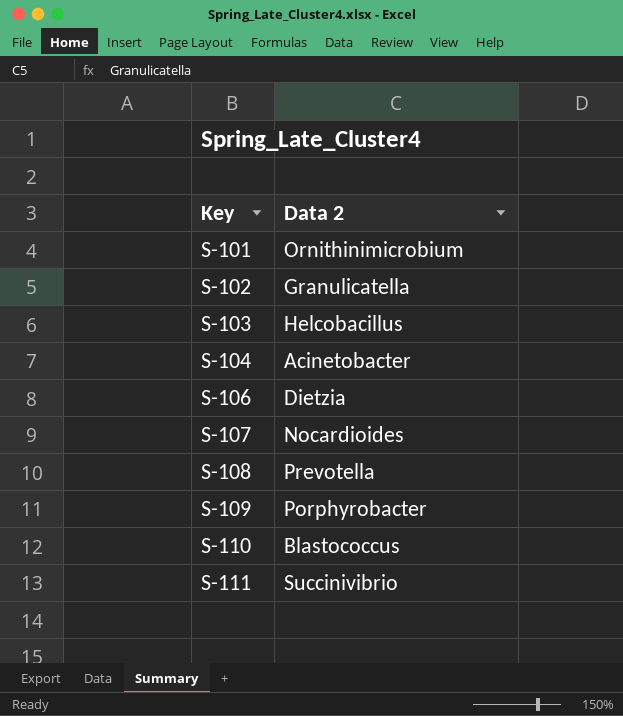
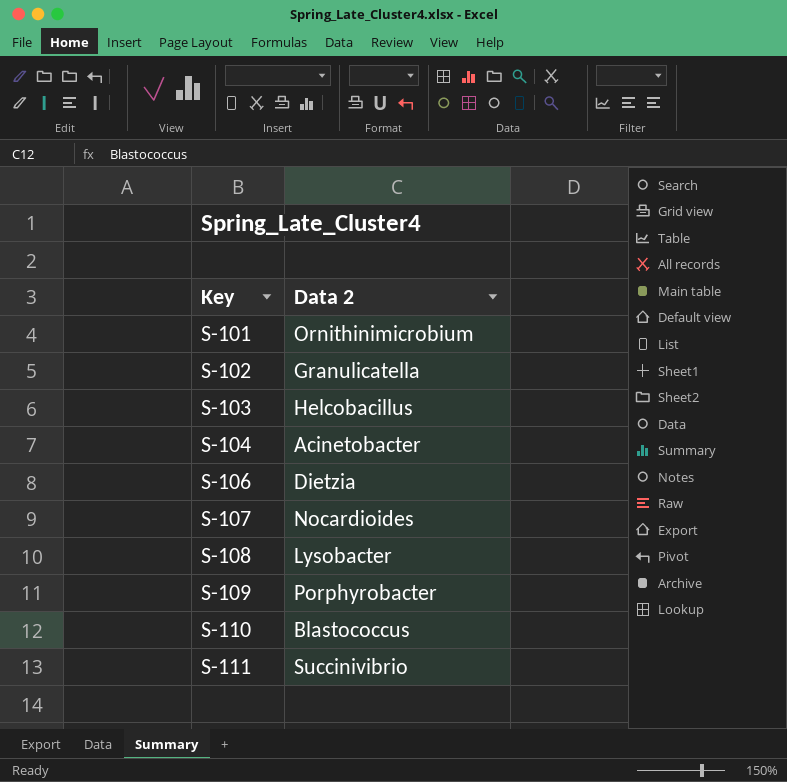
S-108 | Data 2: Prevotella -> Lysobacter

